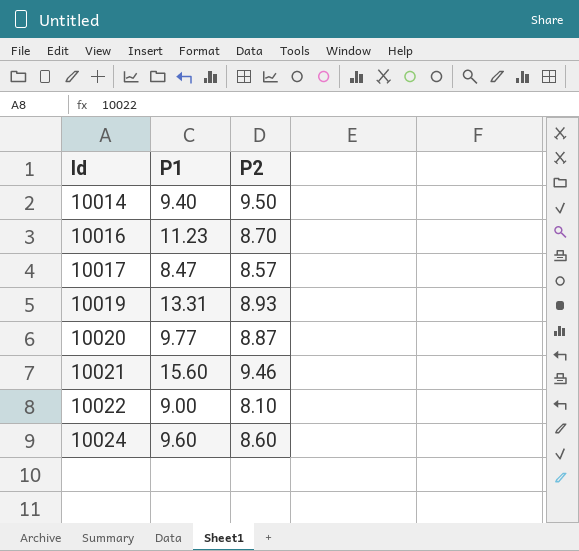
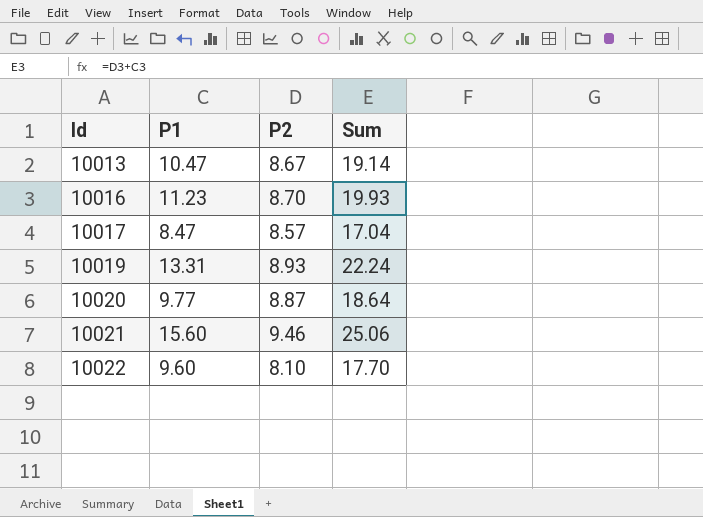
column Sum | formula: none -> [P1] + [P2]
row 10014: 9.40 | 9.50 -> none
row 10024: 9.60 | 8.60 -> none
row 10013: none -> 10.47 | 8.67 | 19.14
10022 | P1: 9.00 -> 9.60

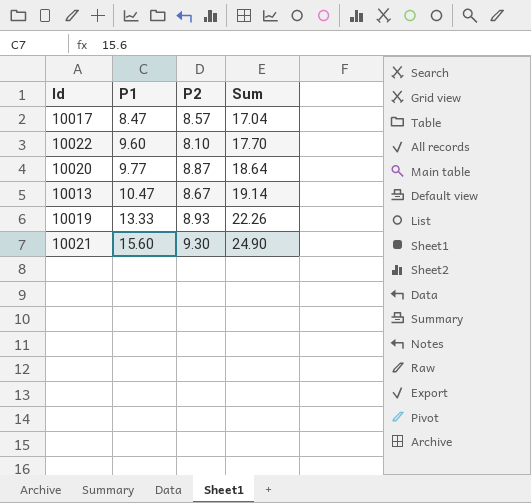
row order: Id ascending -> P1 ascending
row 10016: 11.23 | 8.70 | 19.93 -> none
10019 | P1: 13.31 -> 13.33
10019 | Sum: 22.24 -> 22.26
10021 | P2: 9.46 -> 9.30
10021 | Sum: 25.06 -> 24.90

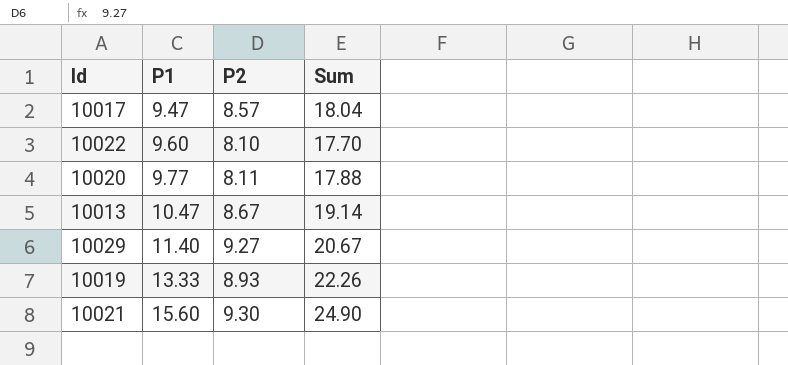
10017 | P1: 8.47 -> 9.47
10017 | Sum: 17.04 -> 18.04
10020 | P2: 8.87 -> 8.11
10020 | Sum: 18.64 -> 17.88
row 10029: none -> 11.40 | 9.27 | 20.67

